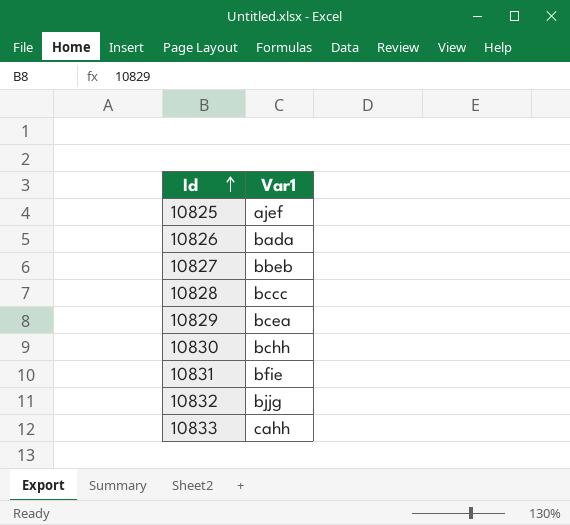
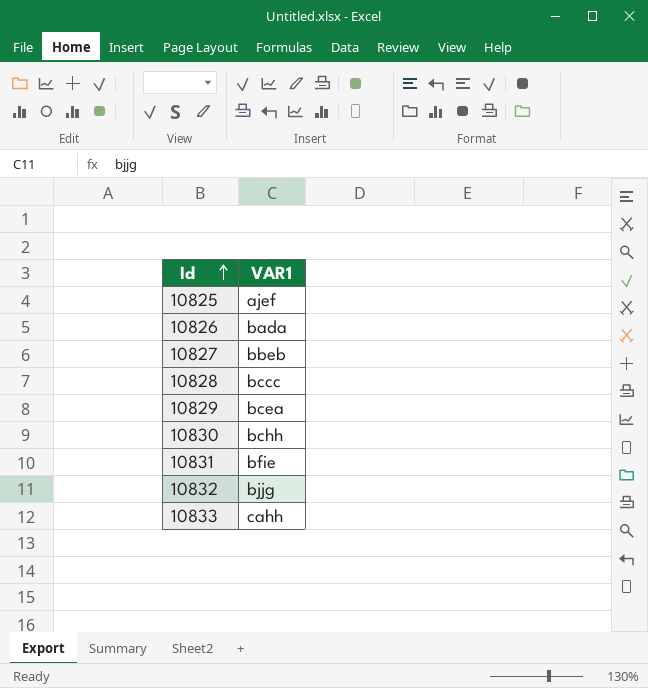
column name: Var1 -> VAR1

